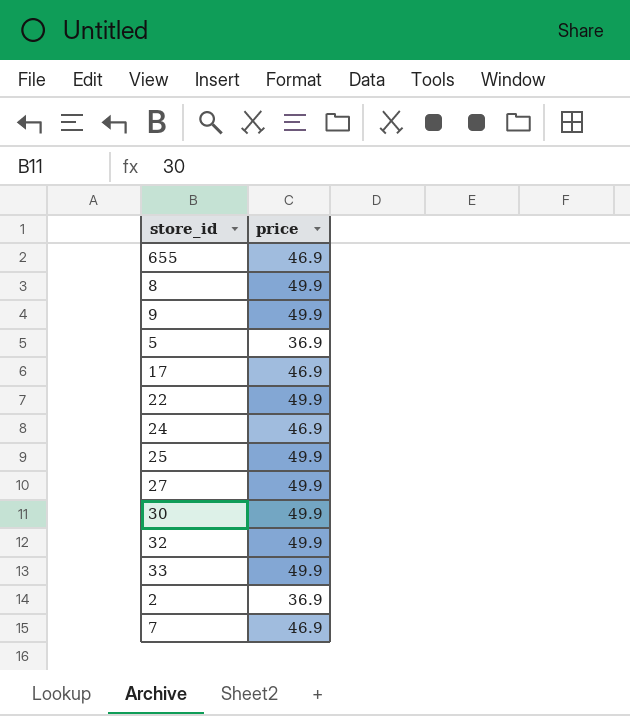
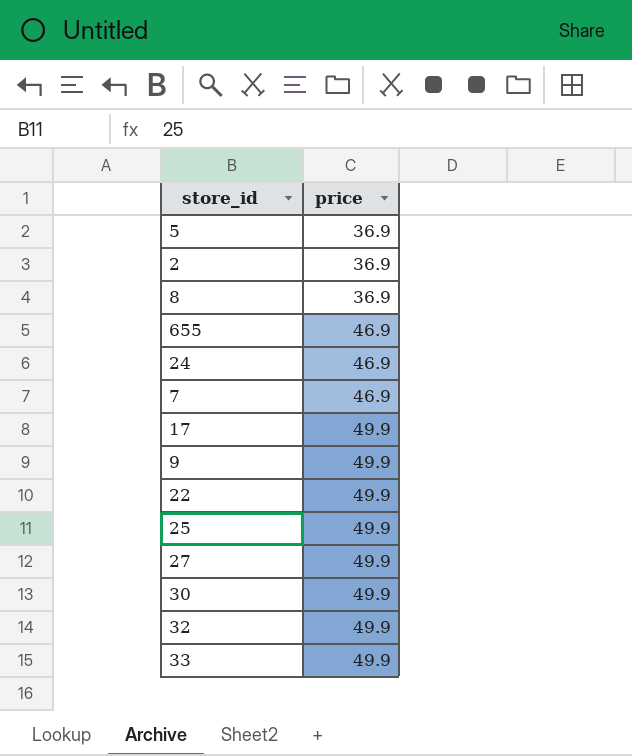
row order: none -> price ascending
8 | price: 49.9 -> 36.9
17 | price: 46.9 -> 49.9

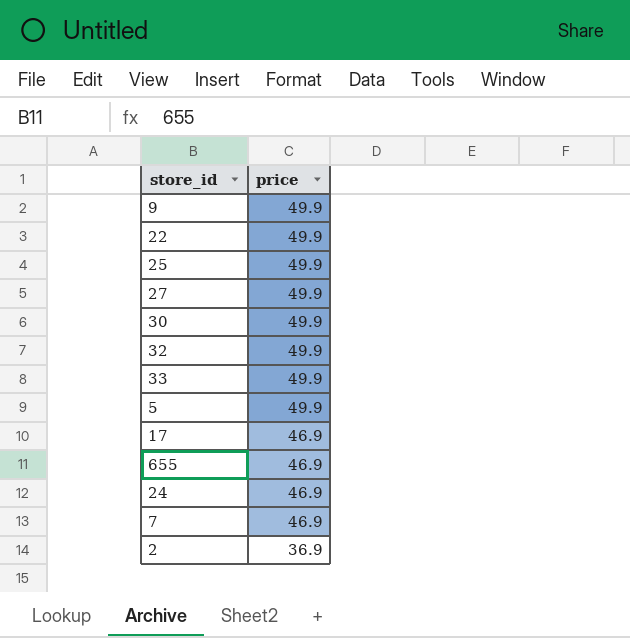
row order: price ascending -> price descending
row 8: 36.9 -> none
5 | price: 36.9 -> 49.9
17 | price: 49.9 -> 46.9

